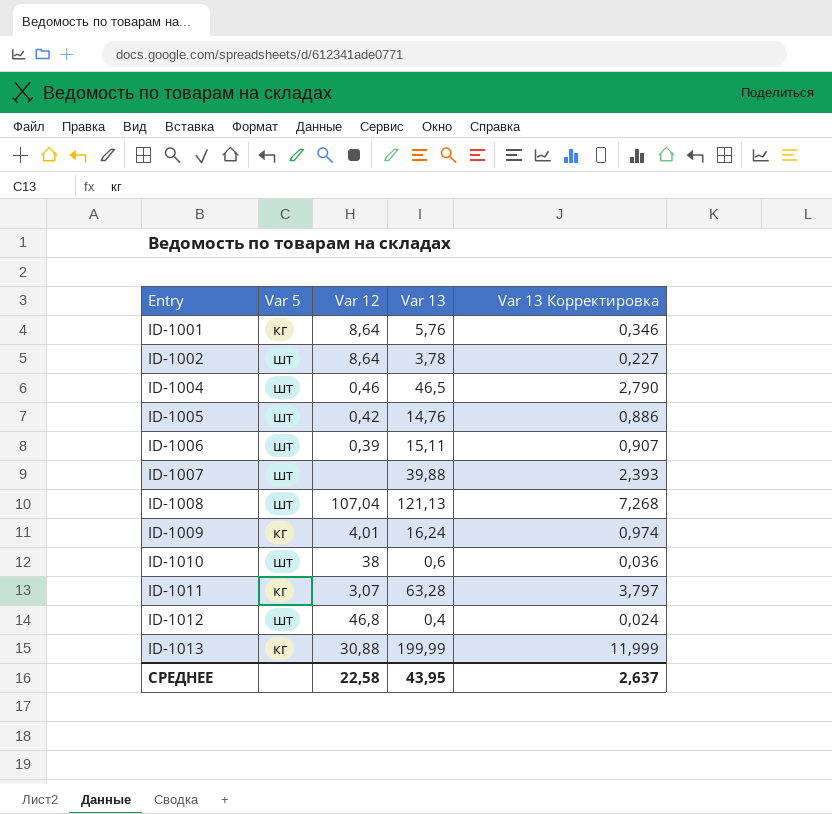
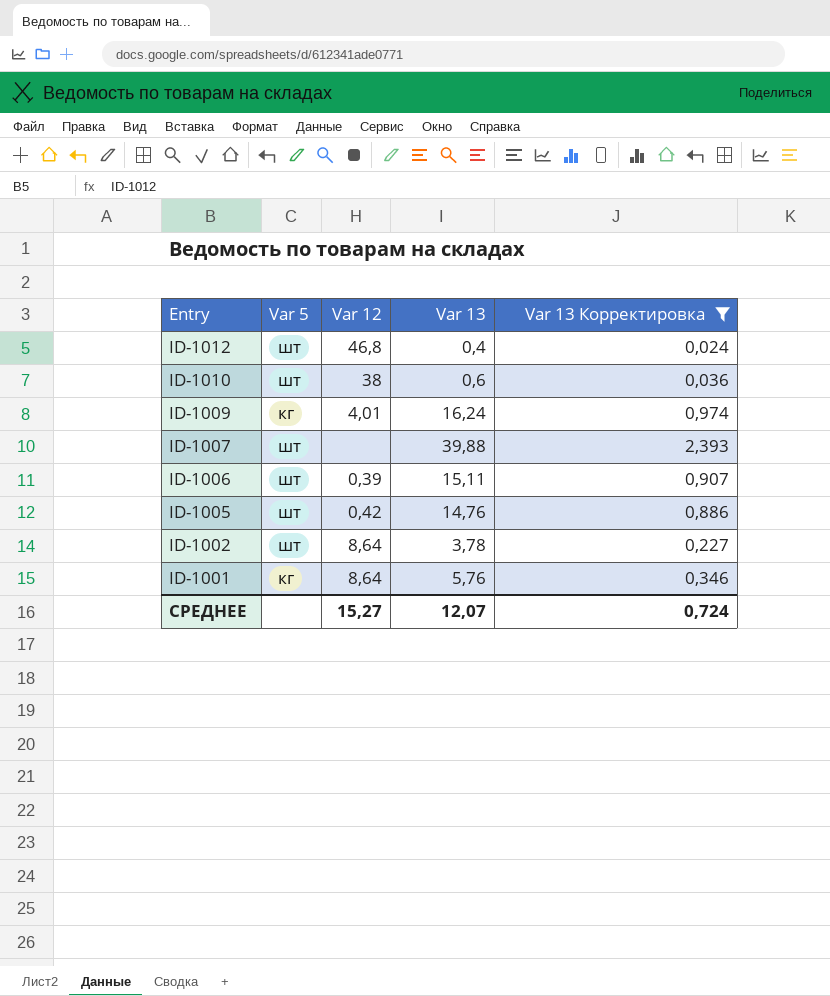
filter: none -> Var 13 Корректировка <= 2,393
row order: Entry ascending -> Entry descending
СРЕДНЕЕ | Var 12: 22,58 -> 15,27
СРЕДНЕЕ | Var 13: 43,95 -> 12,07
СРЕДНЕЕ | Var 13 Корректировка: 2,637 -> 0,724

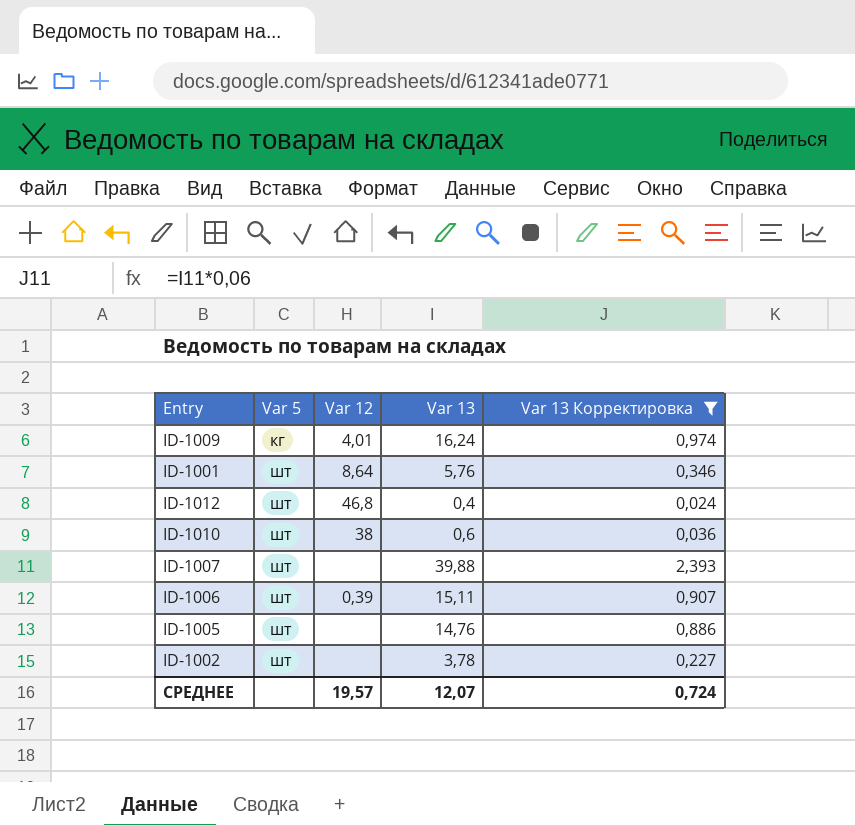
row order: Entry descending -> Var 5 ascending
ID-1001 | Var 5: кг -> шт
ID-1005 | Var 12: 0,42 -> none
ID-1002 | Var 12: 8,64 -> none
СРЕДНЕЕ | Var 12: 15,27 -> 19,57

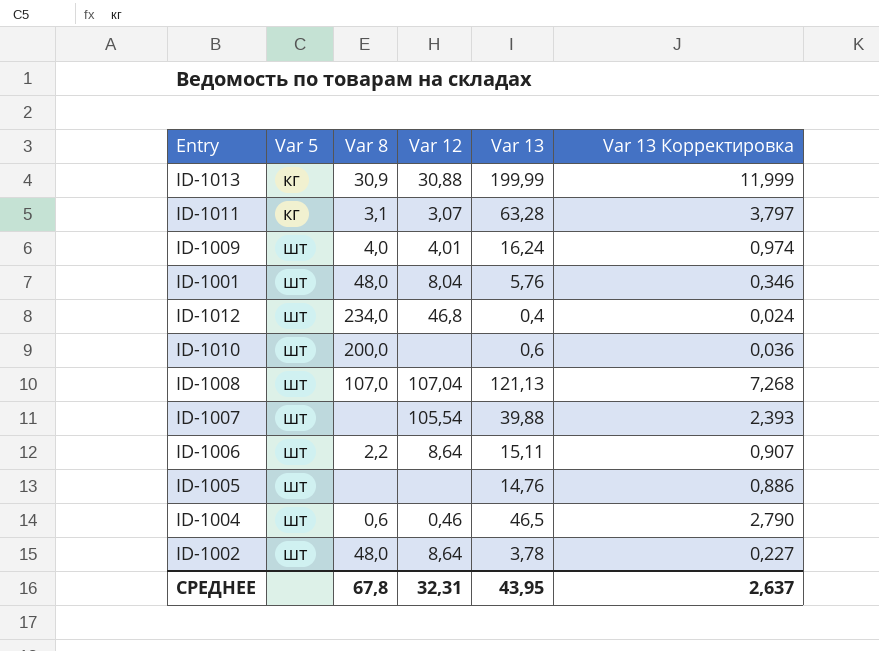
filter: Var 13 Корректировка <= 2,393 -> none
column Var 8 | position: none -> 3
ID-1009 | Var 5: кг -> шт
ID-1001 | Var 12: 8,64 -> 8,04
ID-1010 | Var 12: 38 -> none
ID-1007 | Var 12: none -> 105,54
ID-1006 | Var 12: 0,39 -> 8,64
ID-1002 | Var 12: none -> 8,64
СРЕДНЕЕ | Var 12: 19,57 -> 32,31
СРЕДНЕЕ | Var 13: 12,07 -> 43,95
СРЕДНЕЕ | Var 13 Корректировка: 0,724 -> 2,637

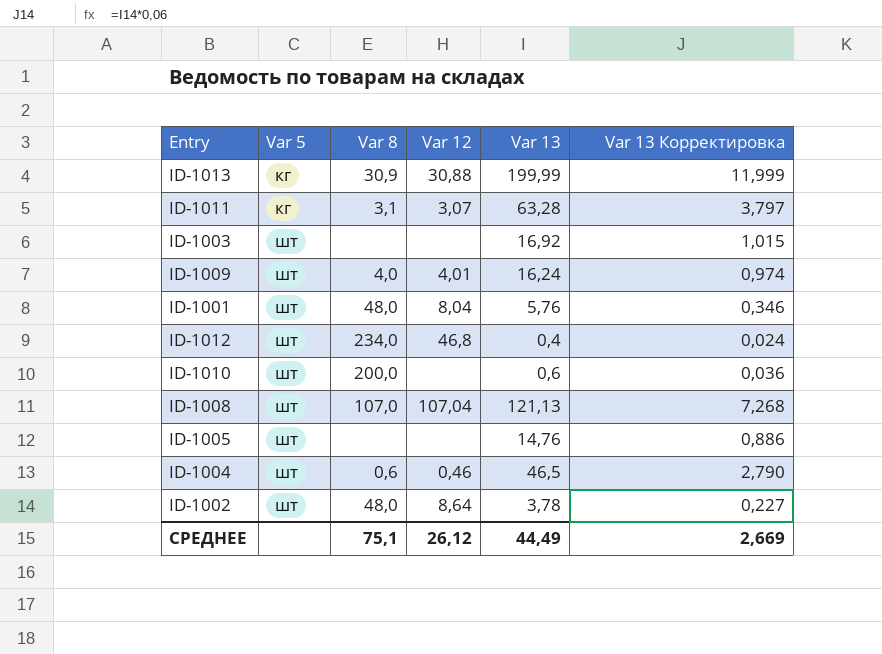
row ID-1007: шт | none | 105,54 | 39,88 | 2,393 -> none
row ID-1006: шт | 2,2 | 8,64 | 15,11 | 0,907 -> none
row ID-1003: none -> шт | none | none | 16,92 | 1,015
СРЕДНЕЕ | Var 8: 67,8 -> 75,1
СРЕДНЕЕ | Var 12: 32,31 -> 26,12
СРЕДНЕЕ | Var 13: 43,95 -> 44,49
СРЕДНЕЕ | Var 13 Корректировка: 2,637 -> 2,669

